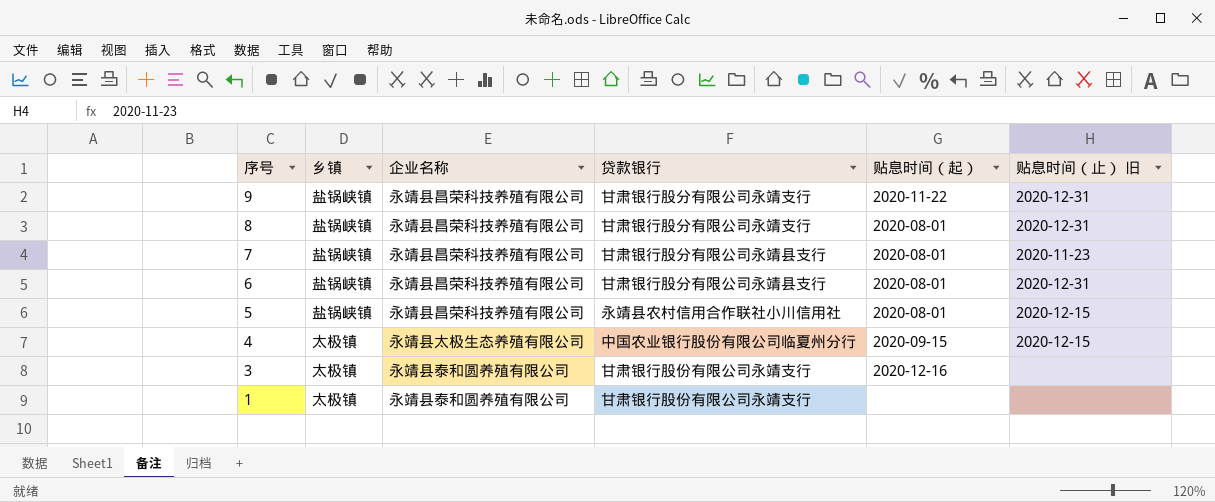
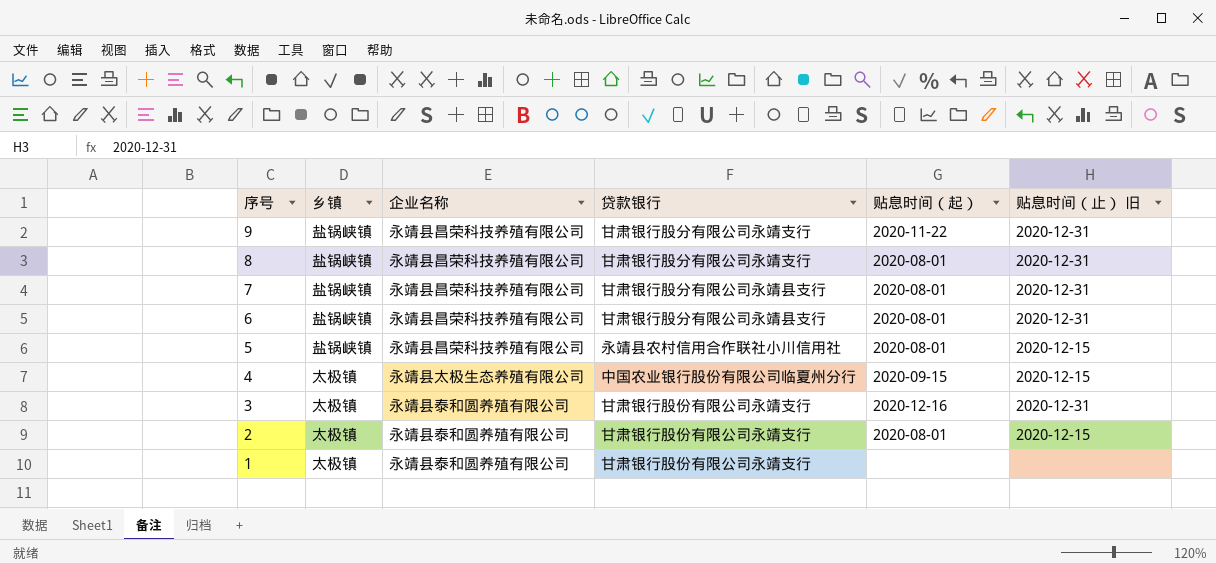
7 | 贴息时间（止） 旧: 2020-11-23 -> 2020-12-31
3 | 贴息时间（止） 旧: none -> 2020-12-31
row 2: none -> 太极镇 | 永靖县泰和圆养殖有限公司 | 甘肃银行股份有限公司永靖支行 | 2020-08-01 | 2020-12-15

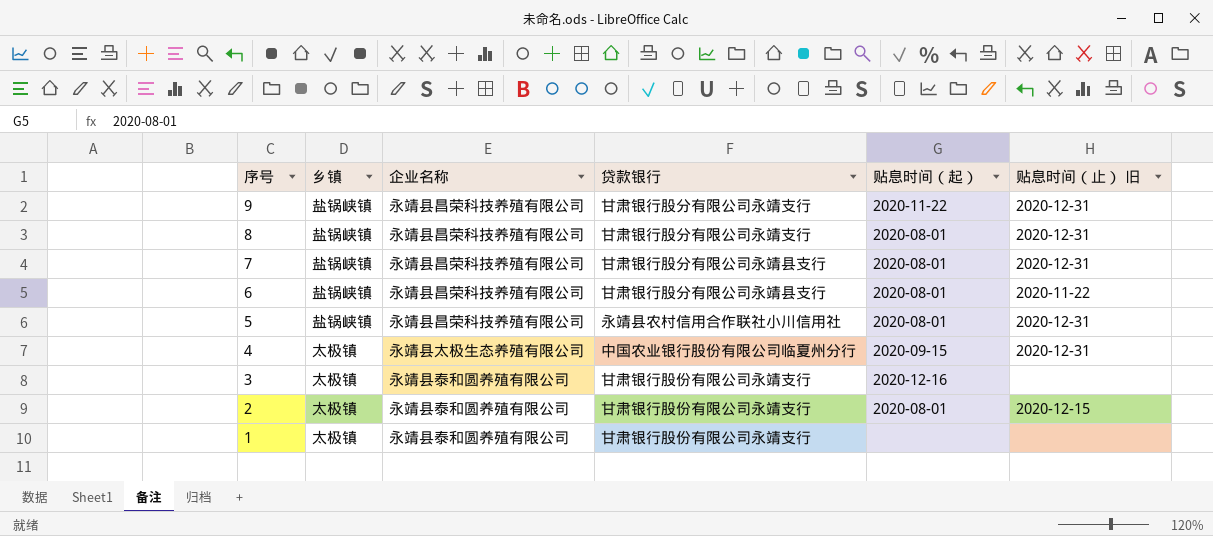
6 | 贴息时间（止） 旧: 2020-12-31 -> 2020-11-22
5 | 贴息时间（止） 旧: 2020-12-15 -> 2020-12-31
4 | 贴息时间（止） 旧: 2020-12-15 -> 2020-12-31
3 | 贴息时间（止） 旧: 2020-12-31 -> none

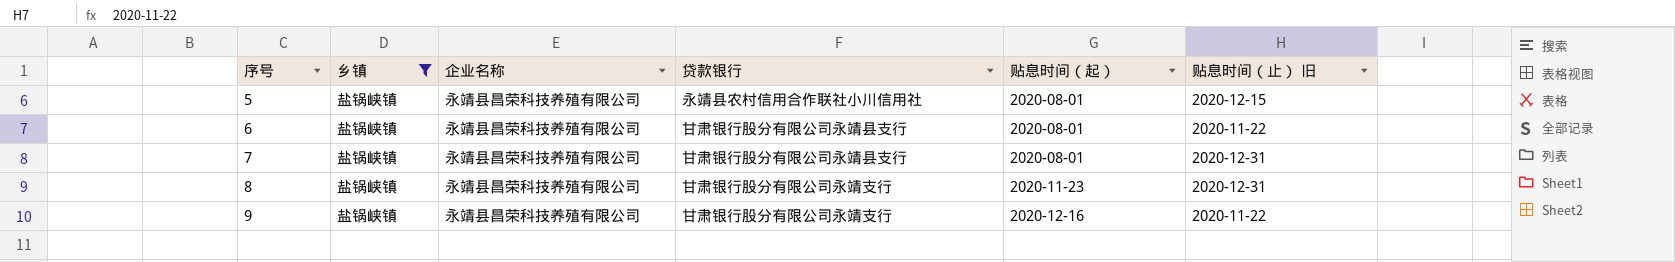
filter: none -> 乡镇 = 盐锅峡镇
row order: 序号 descending -> 序号 ascending
5 | 贴息时间（止） 旧: 2020-12-31 -> 2020-12-15
8 | 贴息时间（起）: 2020-08-01 -> 2020-11-23
9 | 贴息时间（起）: 2020-11-22 -> 2020-12-16
9 | 贴息时间（止） 旧: 2020-12-31 -> 2020-11-22

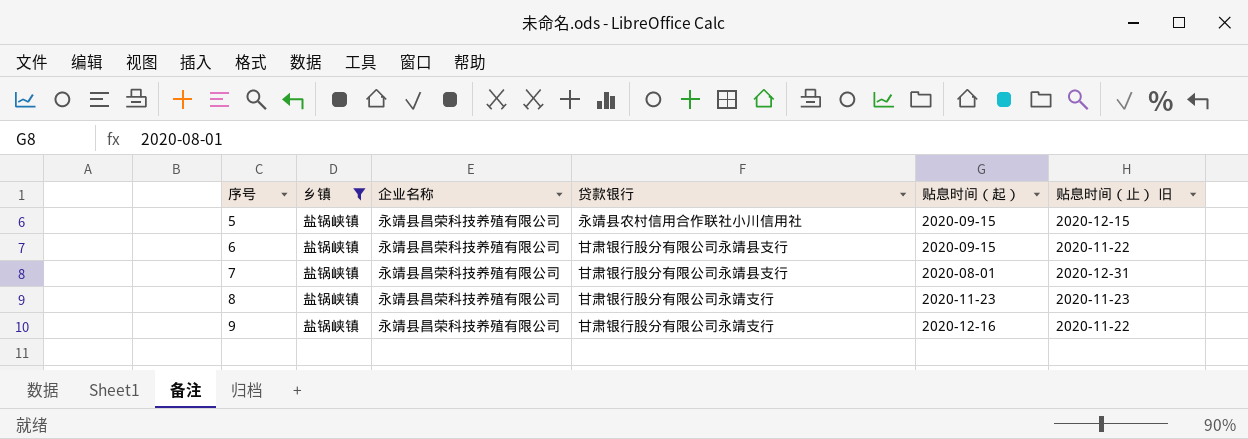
5 | 贴息时间（起）: 2020-08-01 -> 2020-09-15
6 | 贴息时间（起）: 2020-08-01 -> 2020-09-15
8 | 贴息时间（止） 旧: 2020-12-31 -> 2020-11-23

